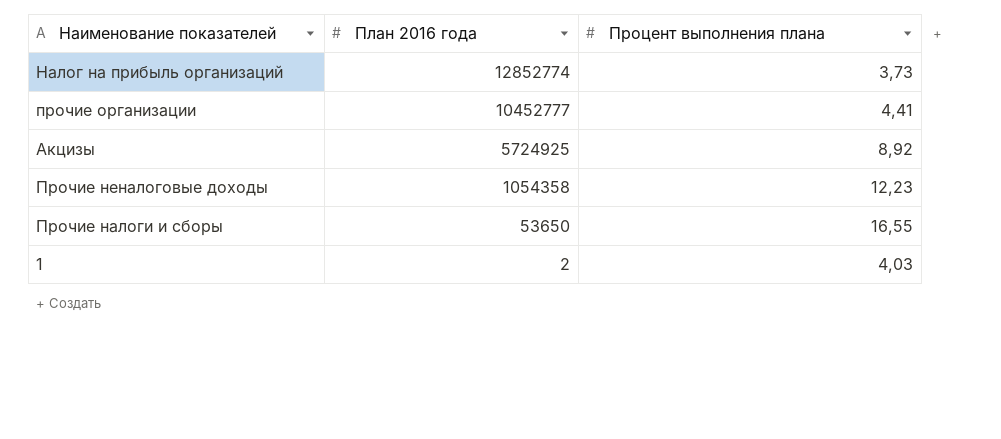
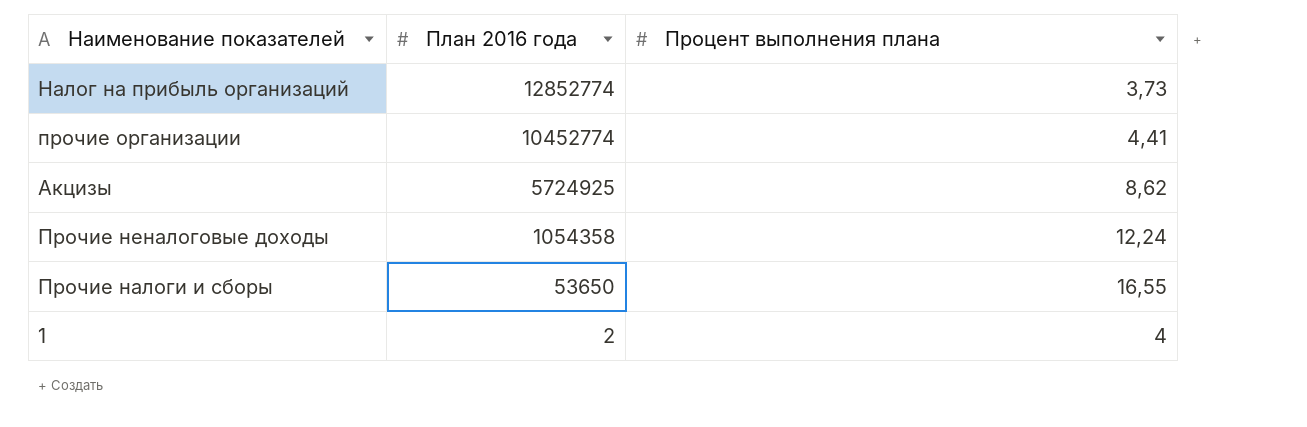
прочие организации | План 2016 года: 10452777 -> 10452774
Акцизы | Процент выполнения плана: 8,92 -> 8,62
Прочие неналоговые доходы | Процент выполнения плана: 12,23 -> 12,24
1 | Процент выполнения плана: 4,03 -> 4

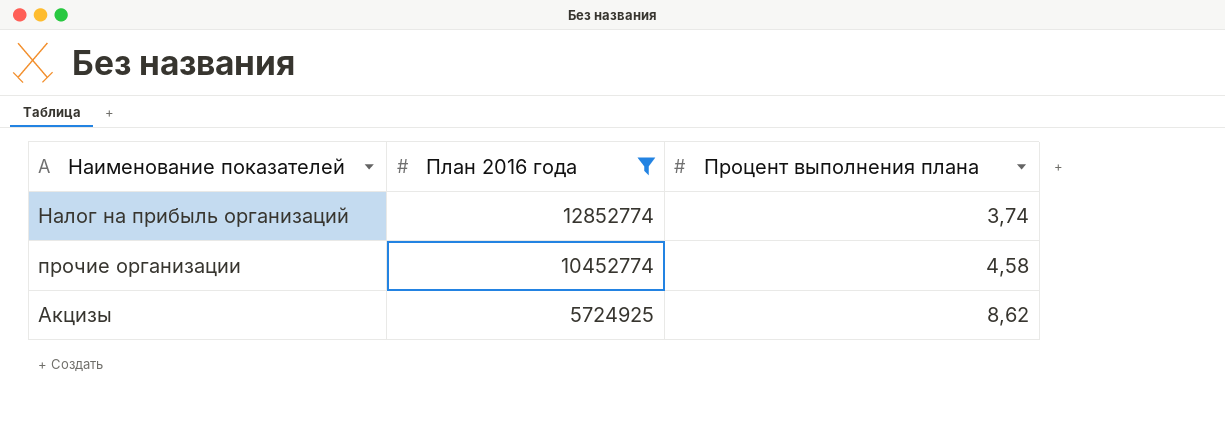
filter: none -> План 2016 года >= 5724925
Налог на прибыль организаций | Процент выполнения плана: 3,73 -> 3,74
прочие организации | Процент выполнения плана: 4,41 -> 4,58

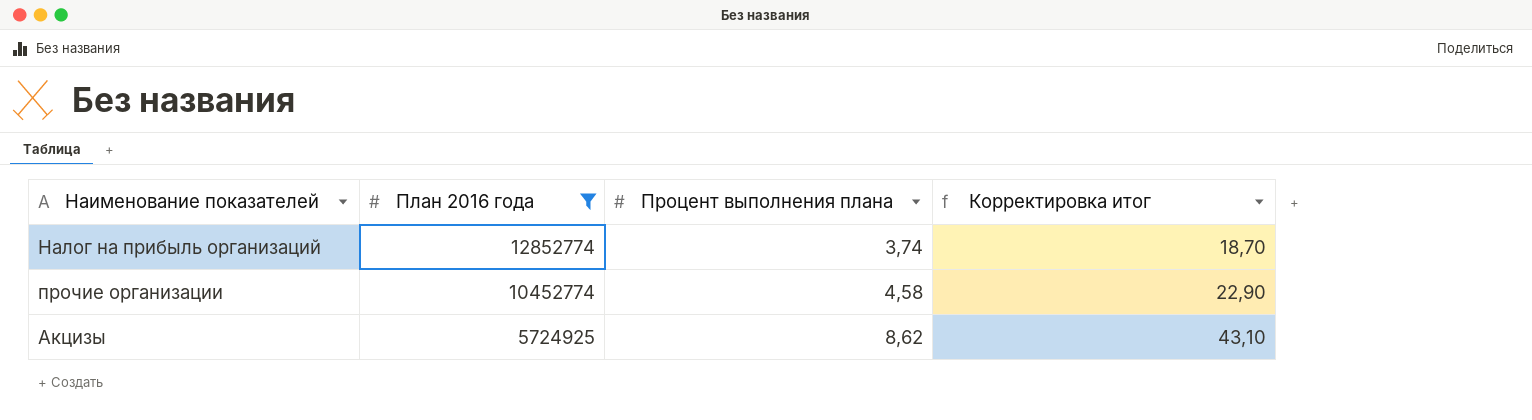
column Корректировка итог | formula: none -> [Процент выполнения плана] * 5

